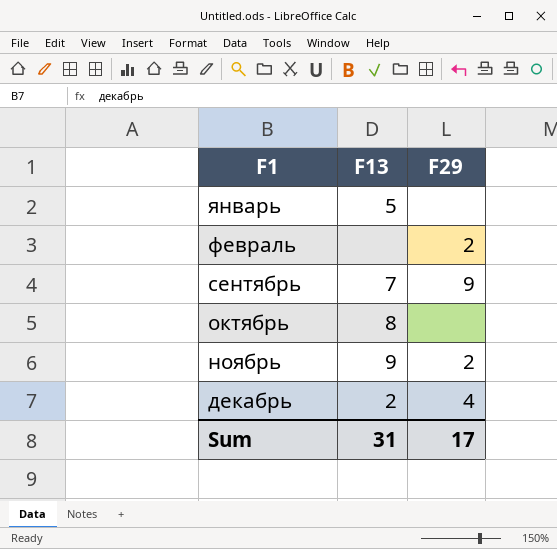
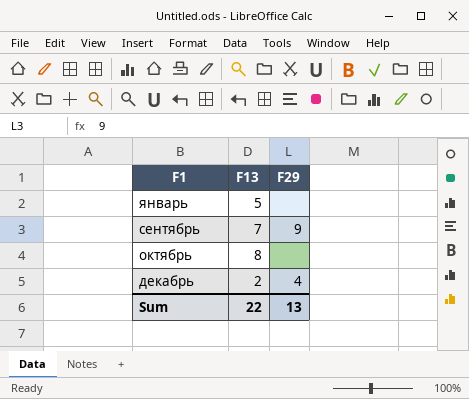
row февраль: none | 2 -> none
row ноябрь: 9 | 2 -> none
Sum | F13: 31 -> 22
Sum | F29: 17 -> 13

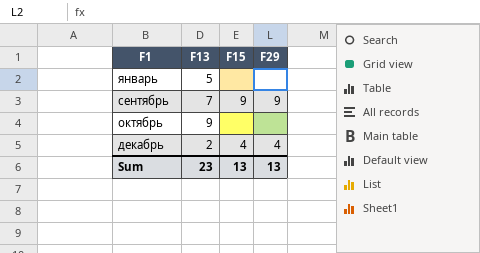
column F15 | position: none -> 3
октябрь | F13: 8 -> 9
Sum | F13: 22 -> 23

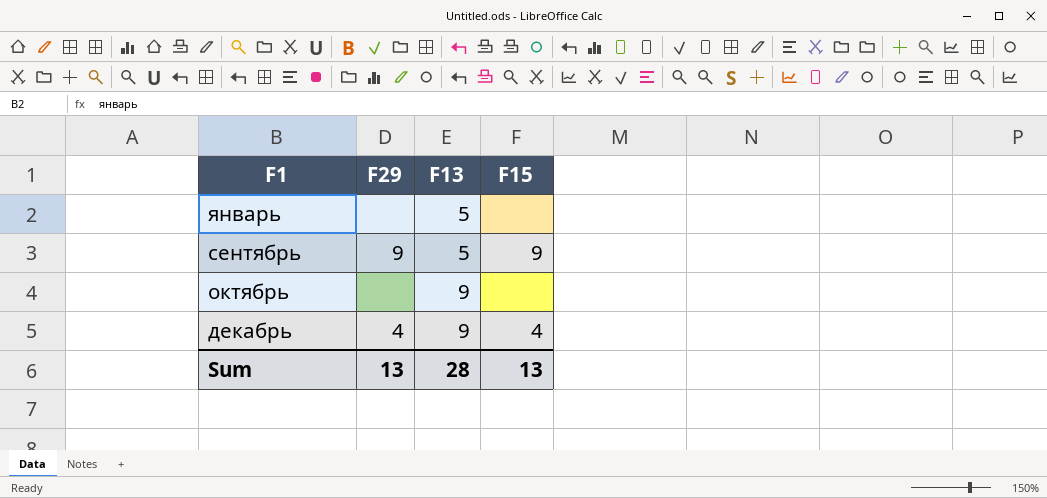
column F29 | position: 4 -> 2
сентябрь | F13: 7 -> 5
декабрь | F13: 2 -> 9
Sum | F13: 23 -> 28

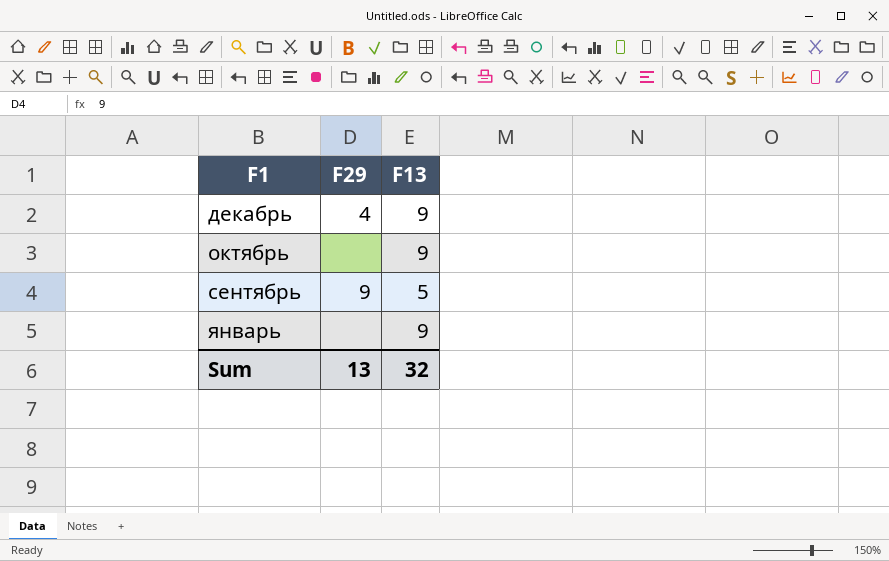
row order: F1 descending -> F1 ascending
column F15 | position: 4 -> none
январь | F13: 5 -> 9
Sum | F13: 28 -> 32

